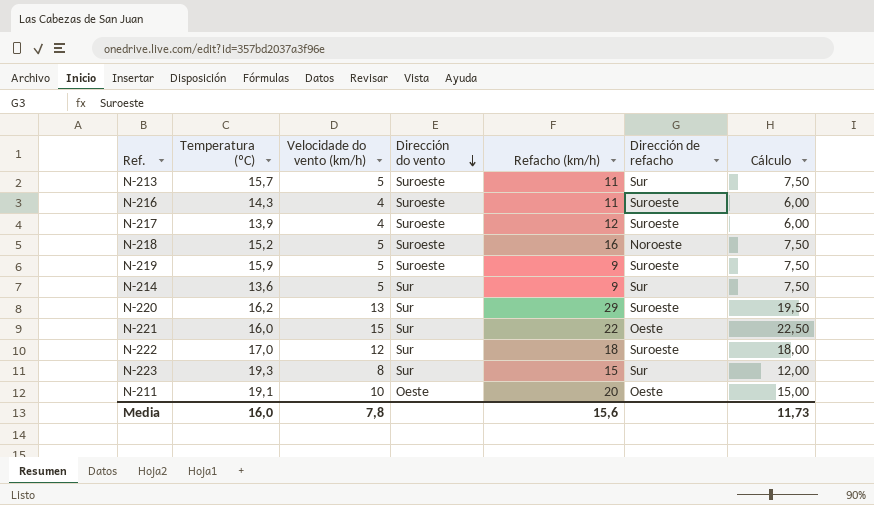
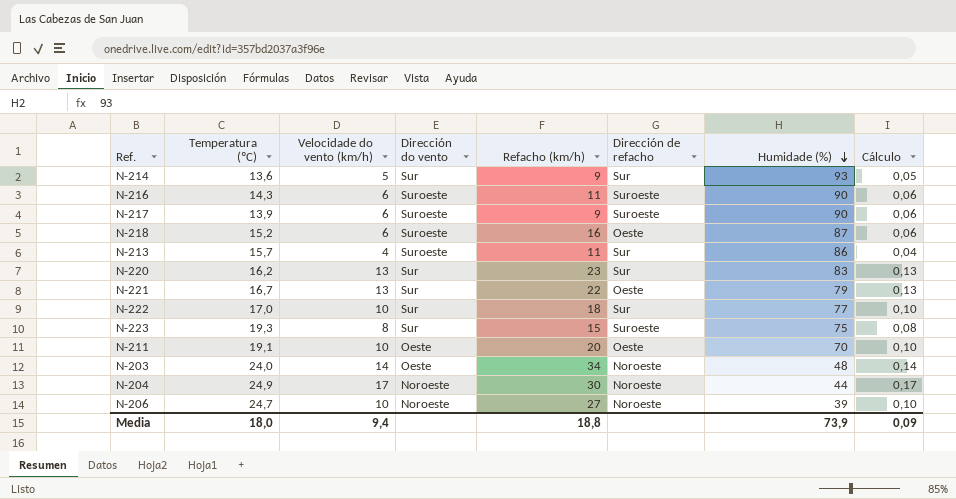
row order: Dirección do vento descending -> Humidade (%) descending
column Humidade (%) | position: none -> 7
column Cálculo | formula: [Velocidade do vento (km/h)] * 1,5 -> [Velocidade do vento (km/h)] * 0,01
row N-219: 15,9 | 5 | Suroeste | 9 | Suroeste | 7,50 -> none
N-216 | Velocidade do vento (km/h): 4 -> 6
N-217 | Velocidade do vento (km/h): 4 -> 6
N-217 | Refacho (km/h): 12 -> 9
N-218 | Velocidade do vento (km/h): 5 -> 6
N-218 | Dirección de refacho: Noroeste -> Oeste
N-213 | Velocidade do vento (km/h): 5 -> 4
N-220 | Refacho (km/h): 29 -> 23
N-220 | Dirección de refacho: Suroeste -> Sur
N-221 | Temperatura (ºC): 16,0 -> 16,7
N-221 | Velocidade do vento (km/h): 15 -> 13
N-222 | Velocidade do vento (km/h): 12 -> 10
N-222 | Dirección de refacho: Suroeste -> Sur
N-223 | Dirección de refacho: Sur -> Suroeste
row N-203: none -> 24,0 | 14 | Oeste | 34 | Noroeste | 48 | 0,14
row N-204: none -> 24,9 | 17 | Noroeste | 30 | Noroeste | 44 | 0,17
row N-206: none -> 24,7 | 10 | Noroeste | 27 | Noroeste | 39 | 0,10
Media | Temperatura (ºC): 16,0 -> 18,0
Media | Velocidade do vento (km/h): 7,8 -> 9,4
Media | Refacho (km/h): 15,6 -> 18,8
Media | Cálculo: 11,73 -> 0,09

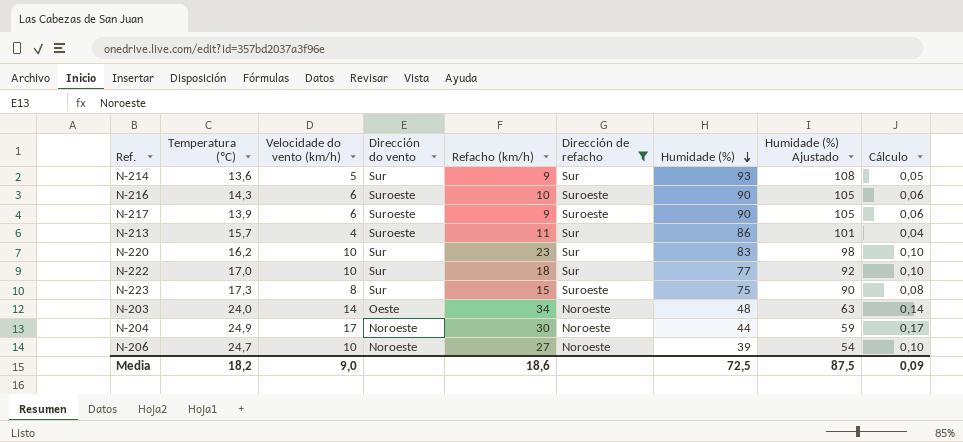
filter: none -> Dirección de refacho != Oeste
column Humidade (%) Ajustado | formula: none -> [Humidade (%)] + 15
N-216 | Refacho (km/h): 11 -> 10
N-220 | Velocidade do vento (km/h): 13 -> 10
N-220 | Cálculo: 0,13 -> 0,10
N-223 | Temperatura (ºC): 19,3 -> 17,3
Media | Temperatura (ºC): 18,0 -> 18,2
Media | Velocidade do vento (km/h): 9,4 -> 9,0
Media | Refacho (km/h): 18,8 -> 18,6
Media | Humidade (%): 73,9 -> 72,5

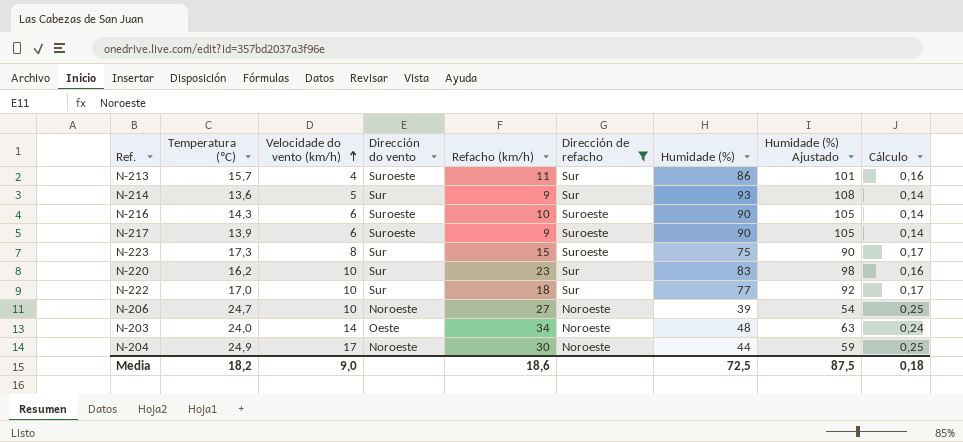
row order: Humidade (%) descending -> Velocidade do vento (km/h) ascending
column Cálculo | formula: [Velocidade do vento (km/h)] * 0,01 -> [Temperatura (ºC)] * 0,01
Media | Cálculo: 0,09 -> 0,18

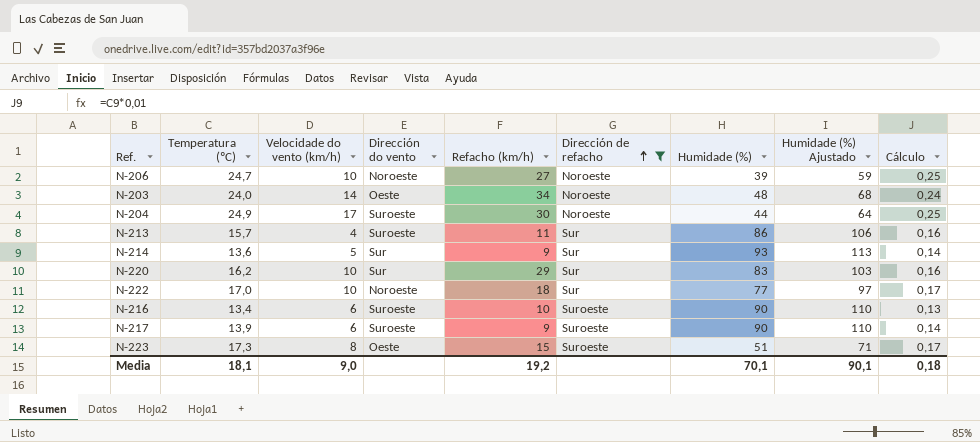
row order: Velocidade do vento (km/h) ascending -> Dirección de refacho ascending
column Humidade (%) Ajustado | formula: [Humidade (%)] + 15 -> [Humidade (%)] + 20
N-204 | Dirección do vento: Noroeste -> Suroeste
N-220 | Refacho (km/h): 23 -> 29
N-222 | Dirección do vento: Sur -> Noroeste
N-216 | Temperatura (ºC): 14,3 -> 13,4
N-216 | Cálculo: 0,14 -> 0,13
N-223 | Dirección do vento: Sur -> Oeste
N-223 | Humidade (%): 75 -> 51
Media | Temperatura (ºC): 18,2 -> 18,1
Media | Refacho (km/h): 18,6 -> 19,2
Media | Humidade (%): 72,5 -> 70,1
Media | Humidade (%) Ajustado: 87,5 -> 90,1

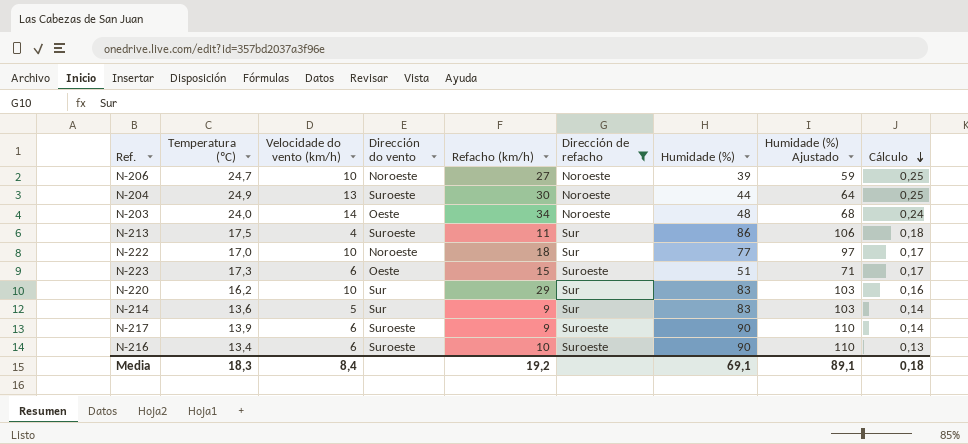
row order: Dirección de refacho ascending -> Cálculo descending
N-204 | Velocidade do vento (km/h): 17 -> 13
N-213 | Temperatura (ºC): 15,7 -> 17,5
N-213 | Cálculo: 0,16 -> 0,18
N-223 | Velocidade do vento (km/h): 8 -> 6
N-214 | Humidade (%): 93 -> 83
N-214 | Humidade (%) Ajustado: 113 -> 103
Media | Temperatura (ºC): 18,1 -> 18,3
Media | Velocidade do vento (km/h): 9,0 -> 8,4
Media | Humidade (%): 70,1 -> 69,1
Media | Humidade (%) Ajustado: 90,1 -> 89,1

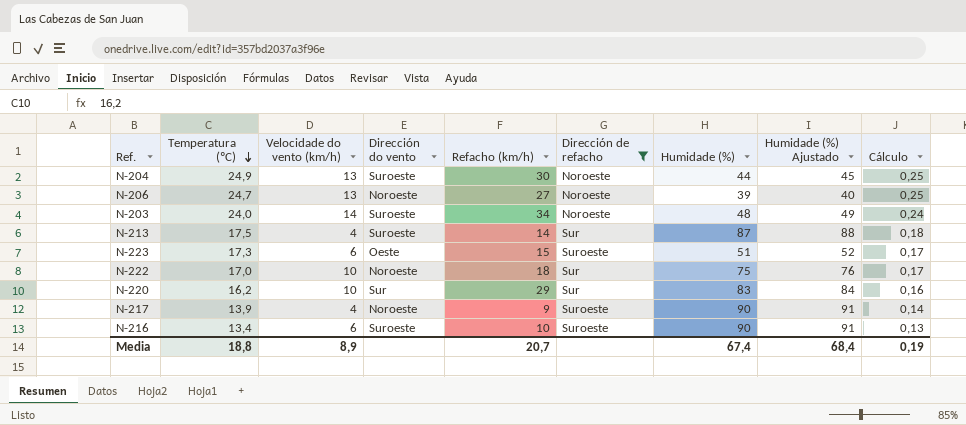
row order: Cálculo descending -> Temperatura (ºC) descending
column Humidade (%) Ajustado | formula: [Humidade (%)] + 20 -> [Humidade (%)] + 1
row N-214: 13,6 | 5 | Sur | 9 | Sur | 83 | 103 | 0,14 -> none
N-206 | Velocidade do vento (km/h): 10 -> 13
N-203 | Dirección do vento: Oeste -> Suroeste
N-213 | Refacho (km/h): 11 -> 14
N-213 | Humidade (%): 86 -> 87
N-222 | Humidade (%): 77 -> 75
N-217 | Velocidade do vento (km/h): 6 -> 4
N-217 | Dirección do vento: Suroeste -> Noroeste
Media | Temperatura (ºC): 18,3 -> 18,8
Media | Velocidade do vento (km/h): 8,4 -> 8,9
Media | Refacho (km/h): 19,2 -> 20,7
Media | Humidade (%): 69,1 -> 67,4
Media | Humidade (%) Ajustado: 89,1 -> 68,4
Media | Cálculo: 0,18 -> 0,19

